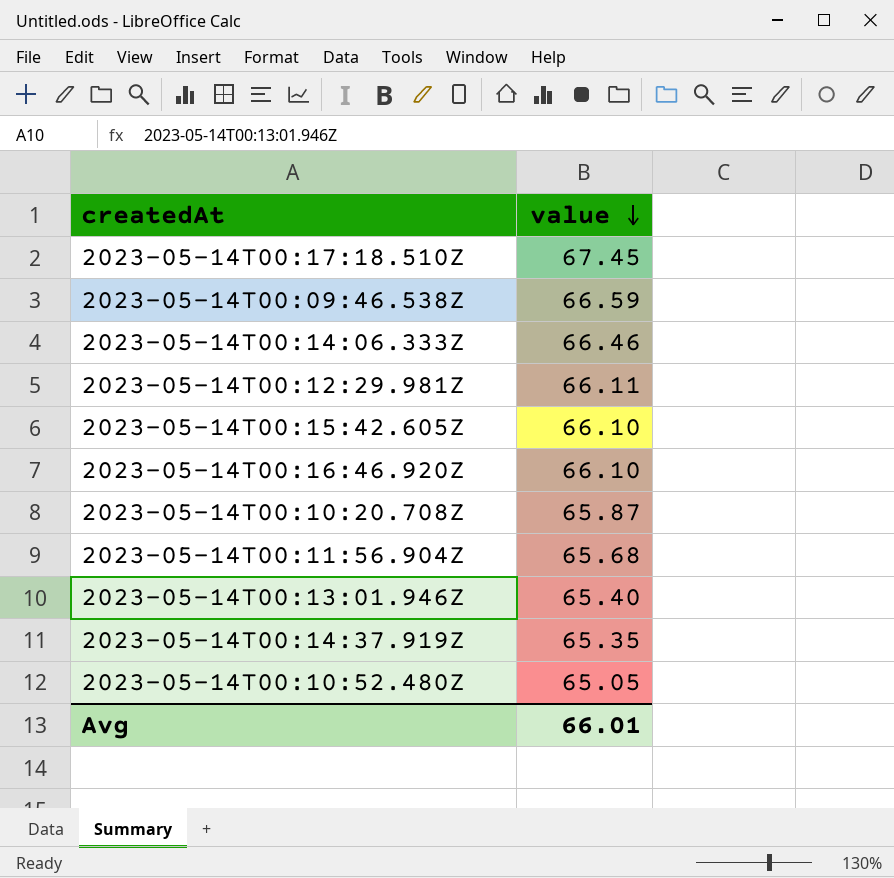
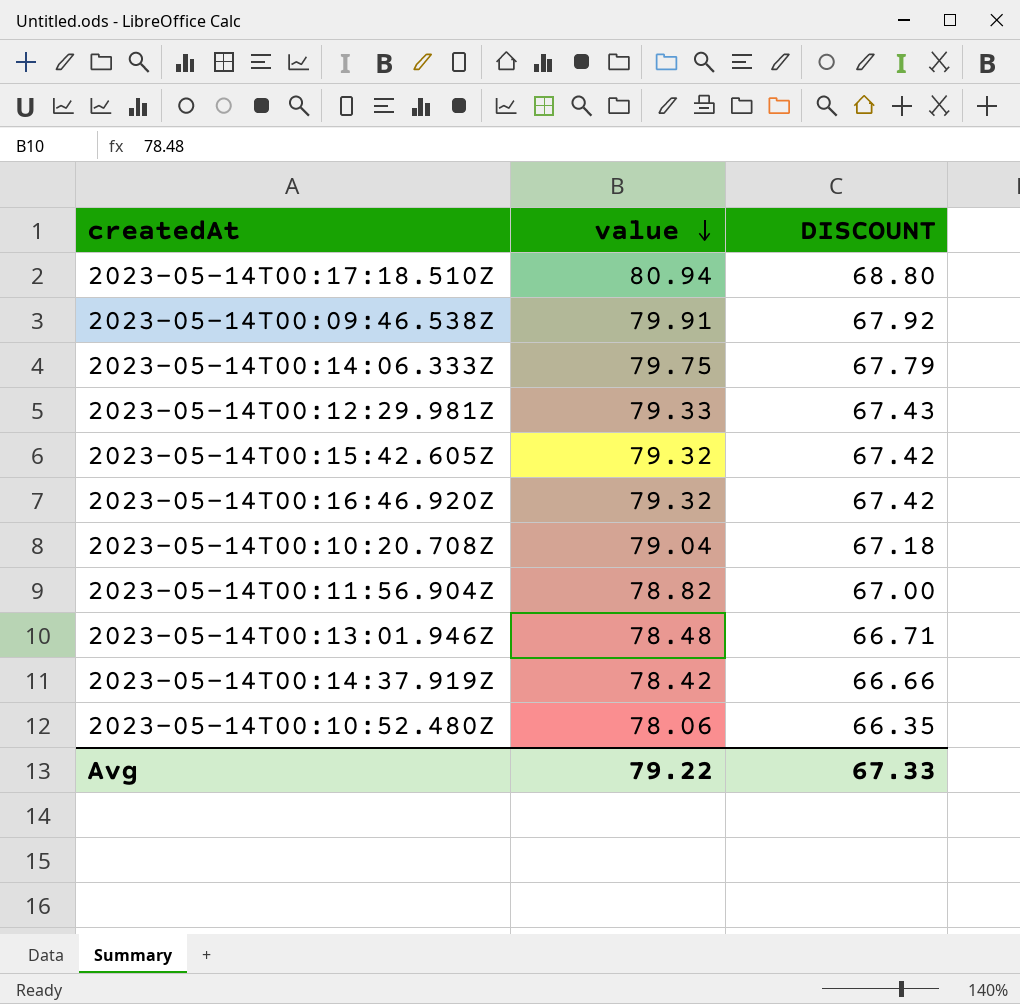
column DISCOUNT | formula: none -> [value] * 0.85
2023-05-14T00:17:18.510Z | value: 67.45 -> 80.94
2023-05-14T00:09:46.538Z | value: 66.59 -> 79.91
2023-05-14T00:14:06.333Z | value: 66.46 -> 79.75
2023-05-14T00:12:29.981Z | value: 66.11 -> 79.33
2023-05-14T00:15:42.605Z | value: 66.10 -> 79.32
2023-05-14T00:16:46.920Z | value: 66.10 -> 79.32
2023-05-14T00:10:20.708Z | value: 65.87 -> 79.04
2023-05-14T00:11:56.904Z | value: 65.68 -> 78.82
2023-05-14T00:13:01.946Z | value: 65.40 -> 78.48
2023-05-14T00:14:37.919Z | value: 65.35 -> 78.42
2023-05-14T00:10:52.480Z | value: 65.05 -> 78.06
Avg | value: 66.01 -> 79.22

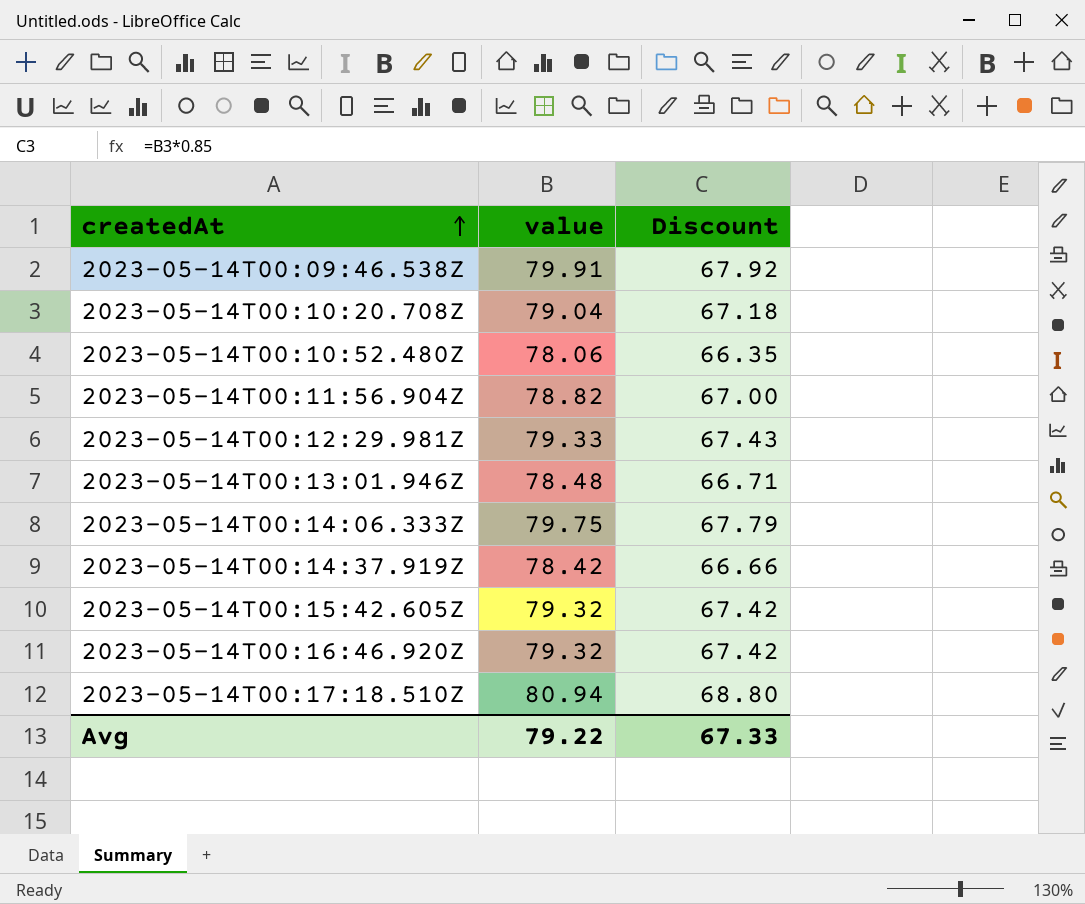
row order: value descending -> createdAt ascending
column name: DISCOUNT -> Discount

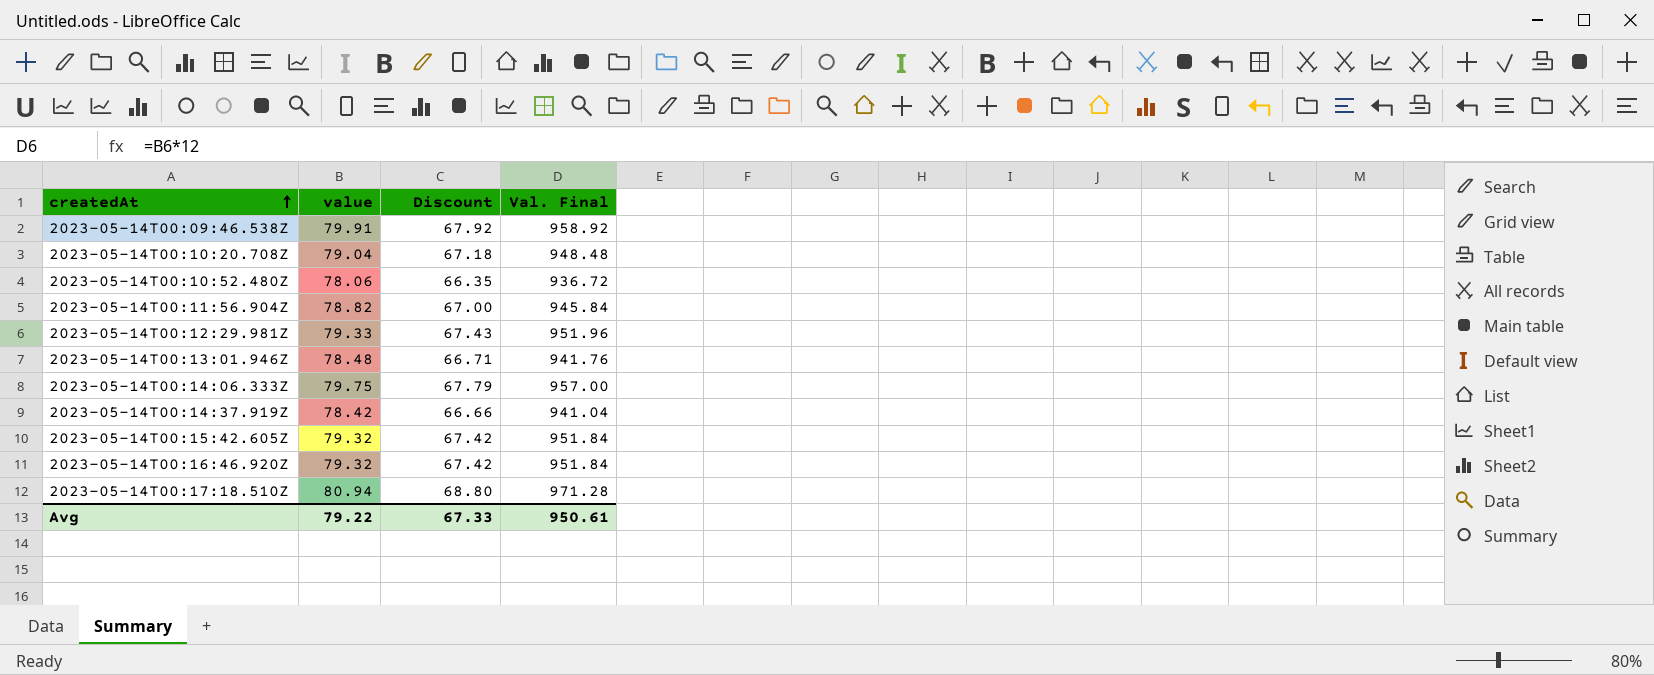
column Val. Final | formula: none -> [value] * 12

